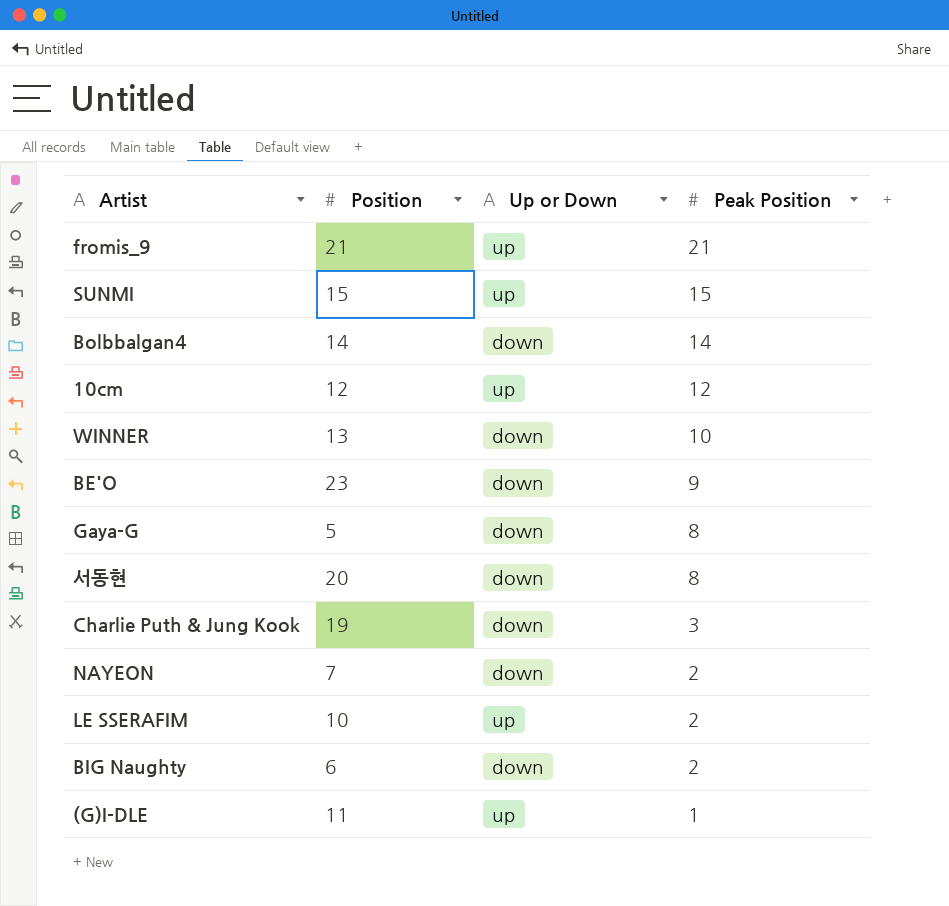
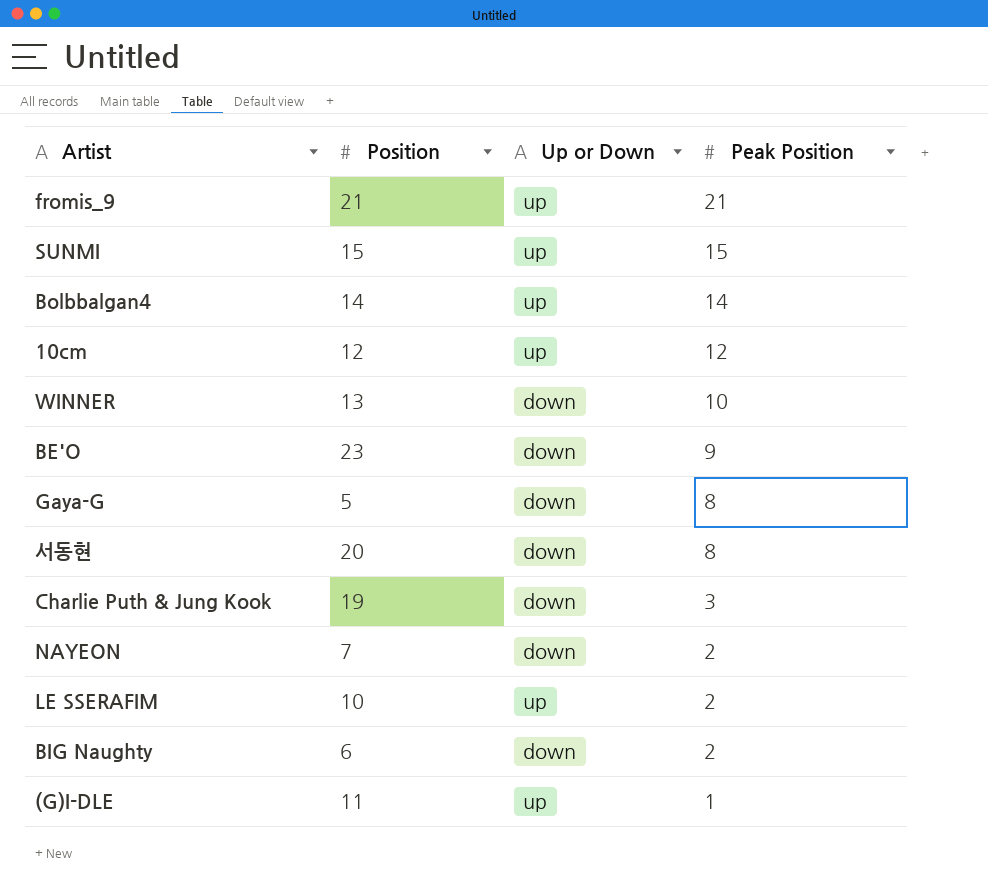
Bolbbalgan4 | Up or Down: down -> up

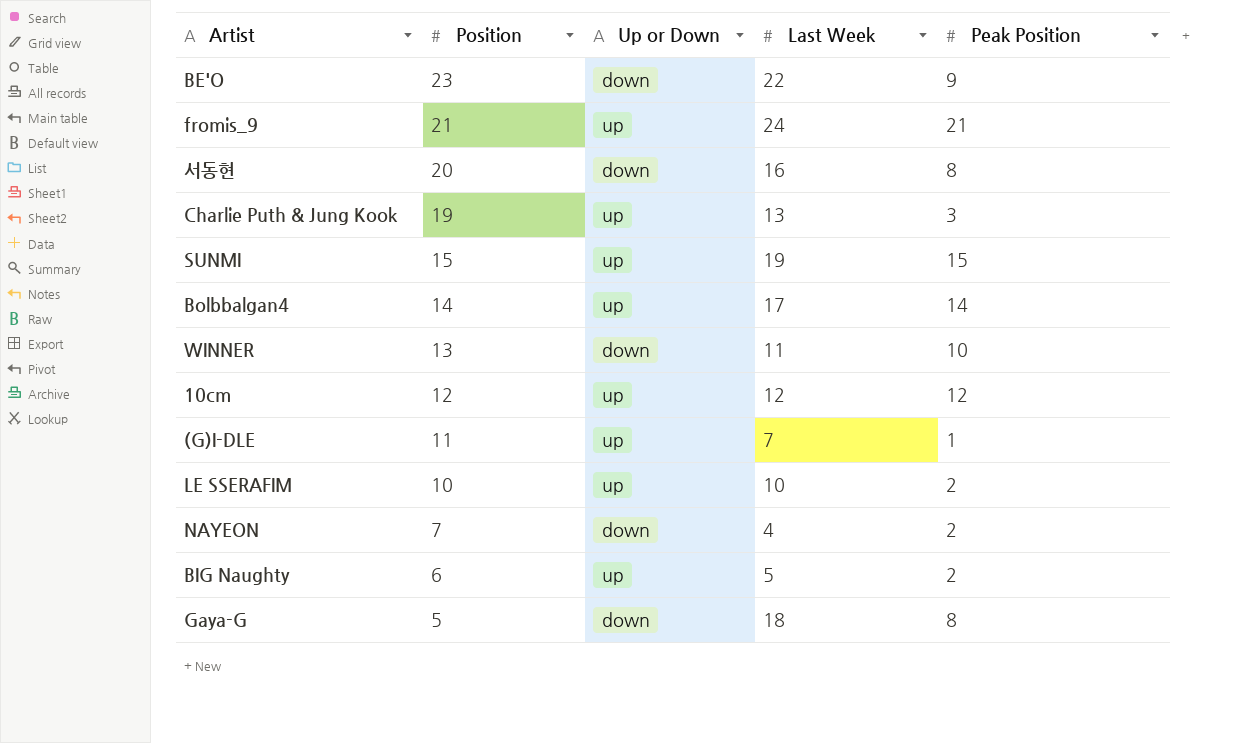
row order: Peak Position descending -> Position descending
column Last Week | position: none -> 4
Charlie Puth & Jung Kook | Up or Down: down -> up
BIG Naughty | Up or Down: down -> up

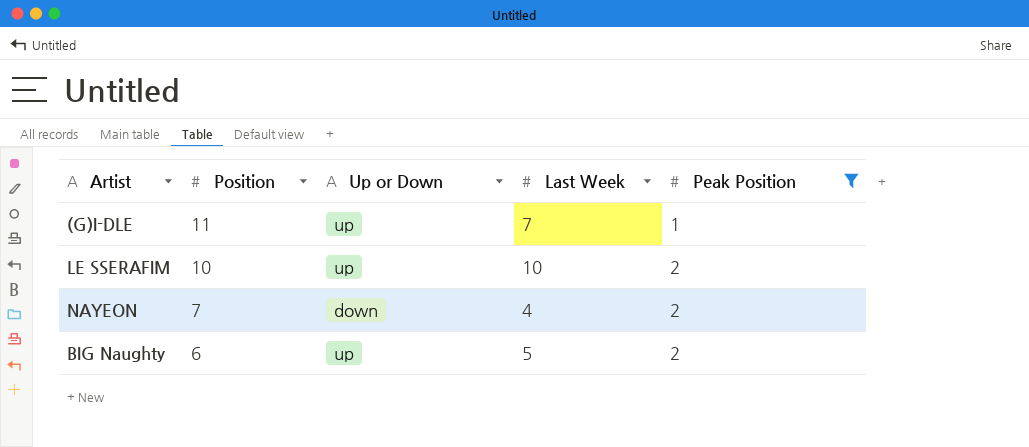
filter: none -> Peak Position <= 2

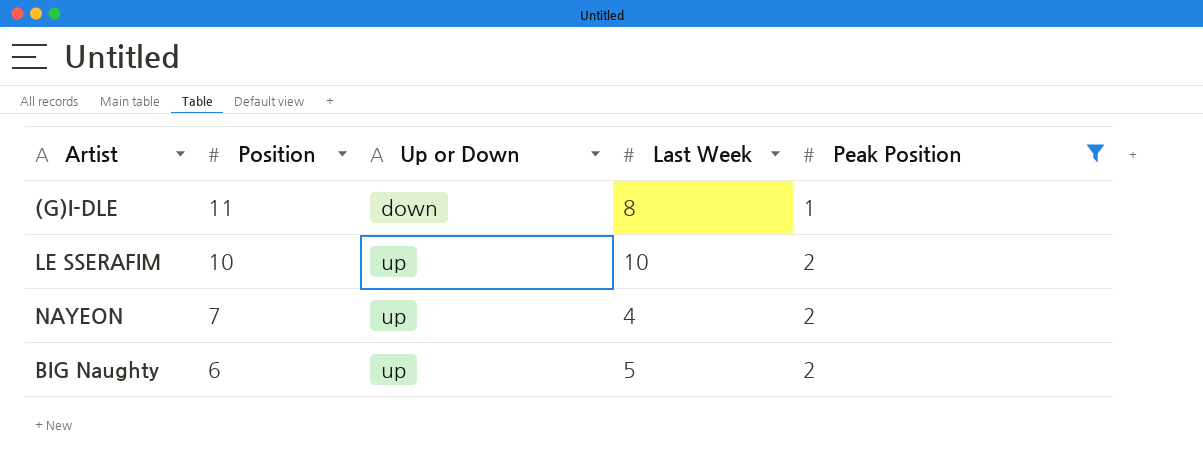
(G)I-DLE | Up or Down: up -> down
(G)I-DLE | Last Week: 7 -> 8
NAYEON | Up or Down: down -> up

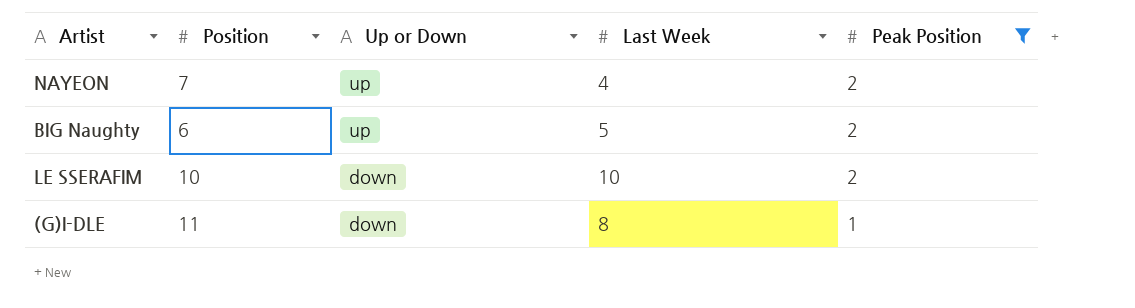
row order: Position descending -> Up or Down descending
LE SSERAFIM | Up or Down: up -> down

